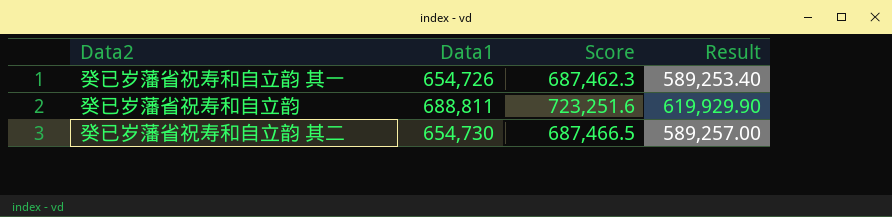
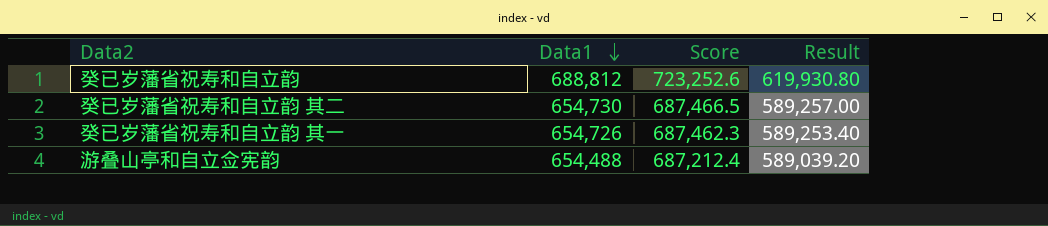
row order: none -> Data1 descending
癸已岁藩省祝寿和自立韵 | Data1: 688,811 -> 688,812
癸已岁藩省祝寿和自立韵 | Score: 723,251.6 -> 723,252.6
癸已岁藩省祝寿和自立韵 | Result: 619,929.90 -> 619,930.80
row 游叠山亭和自立佥宪韵: none -> 654,488 | 687,212.4 | 589,039.20

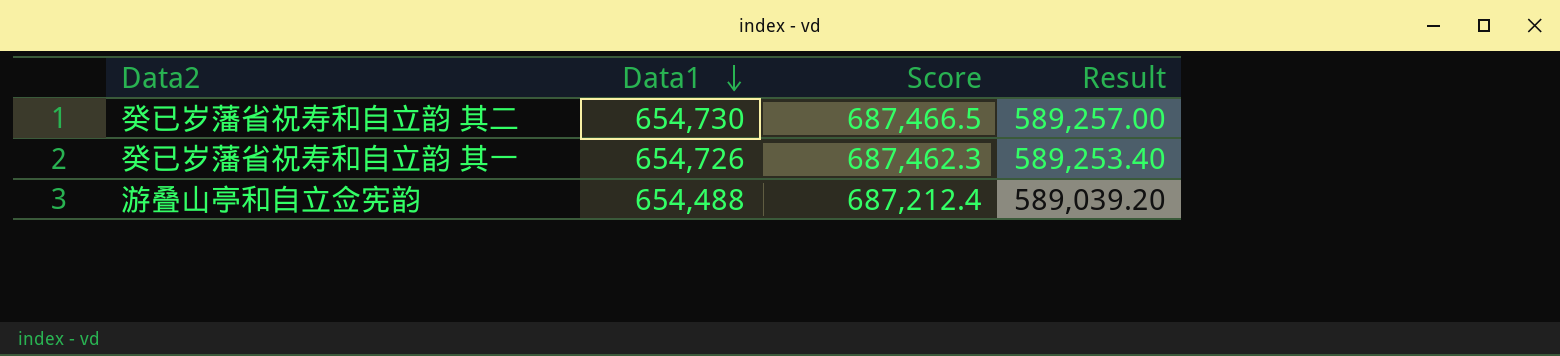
row 癸已岁藩省祝寿和自立韵: 688,812 | 723,252.6 | 619,930.80 -> none

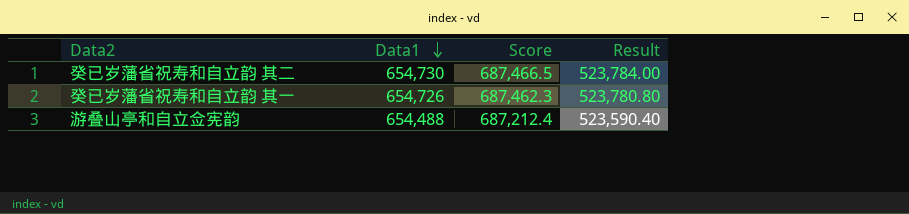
column Result | formula: [Data1] * 0.9 -> [Data1] * 0.8

